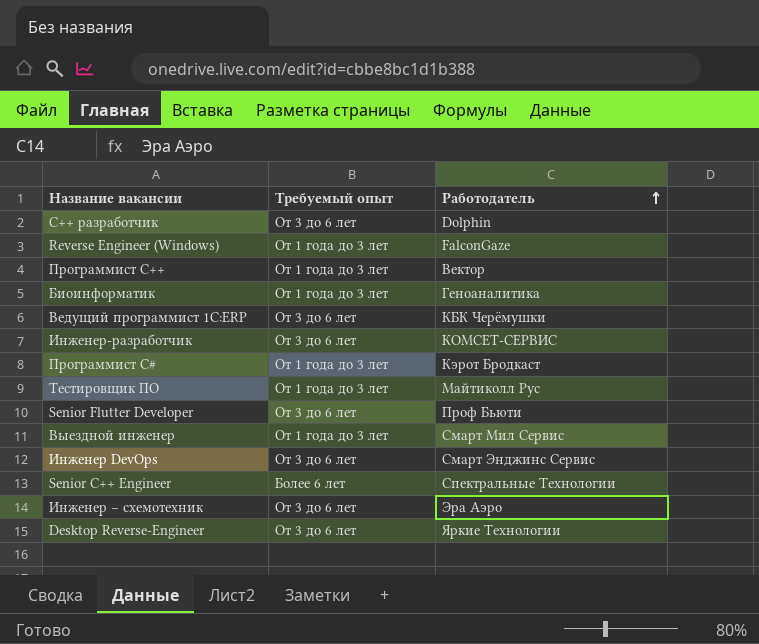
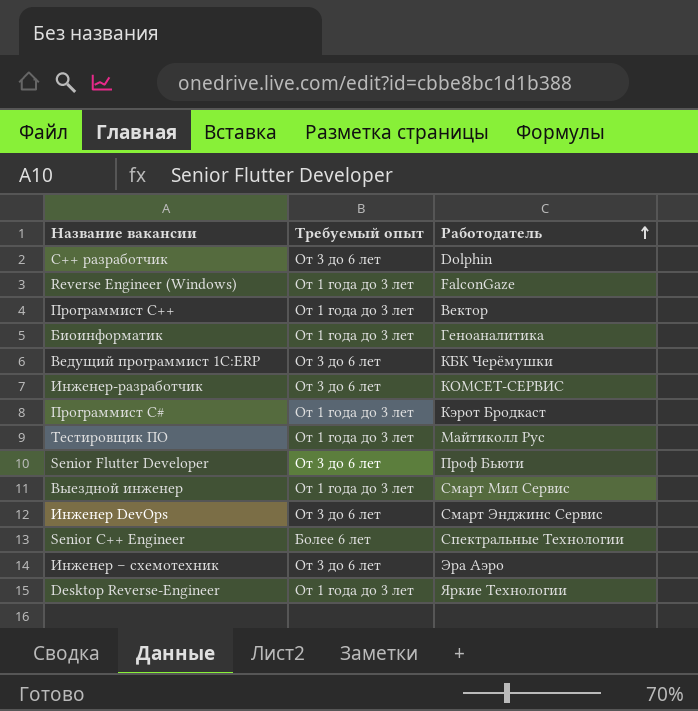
Desktop Reverse-Engineer | Требуемый опыт: От 3 до 6 лет -> От 1 года до 3 лет

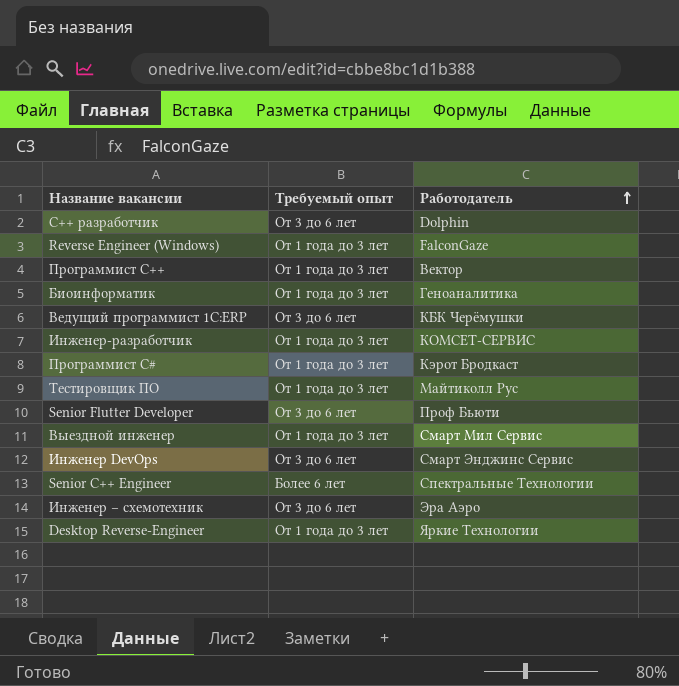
Инженер-разработчик | Требуемый опыт: От 3 до 6 лет -> От 1 года до 3 лет

